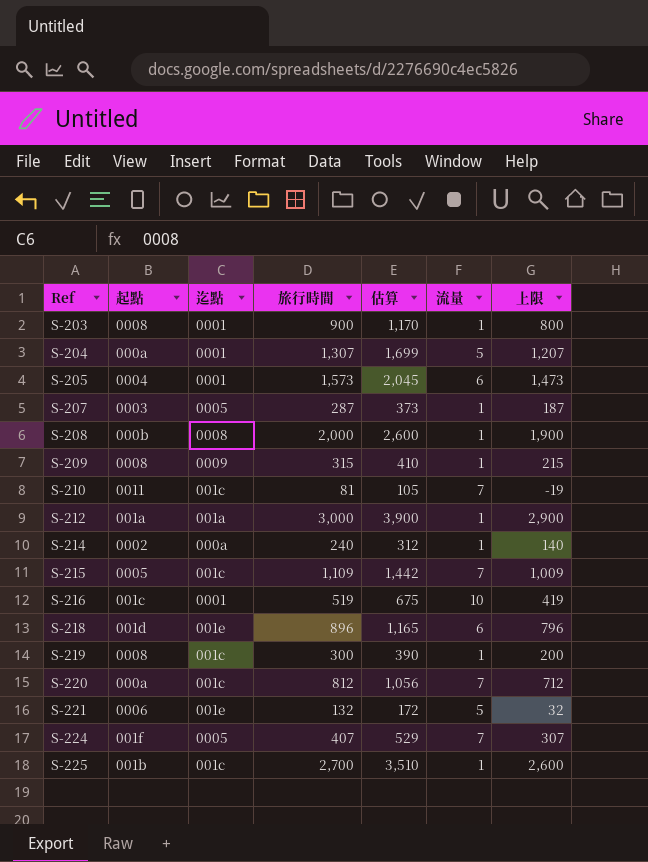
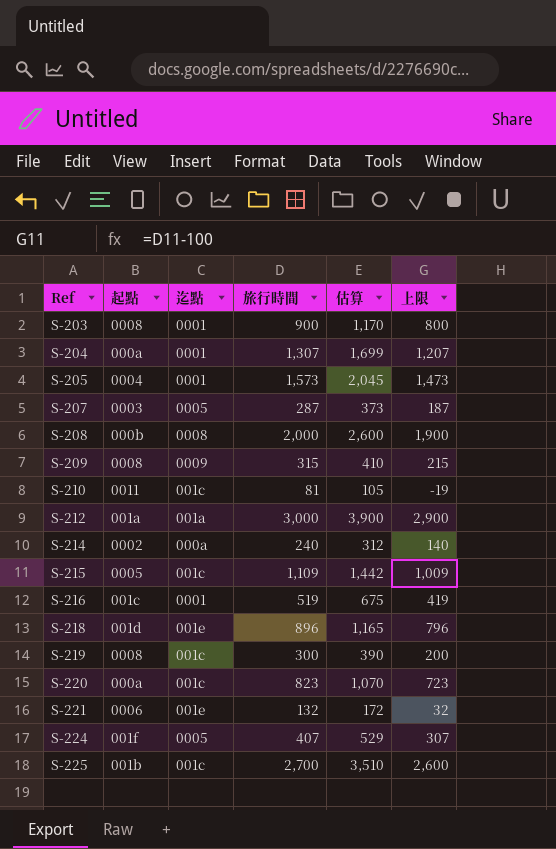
column 流量 | position: 6 -> none
S-220 | 旅行時間: 812 -> 823
S-220 | 估算: 1,056 -> 1,070
S-220 | 上限: 712 -> 723

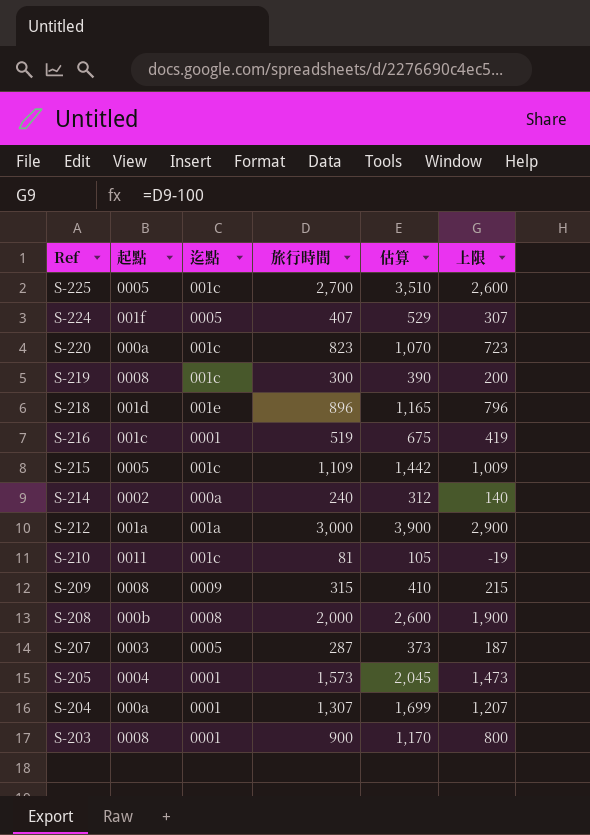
row order: Ref ascending -> Ref descending
row S-221: 0006 | 001e | 132 | 172 | 32 -> none
S-225 | 起點: 001b -> 0005

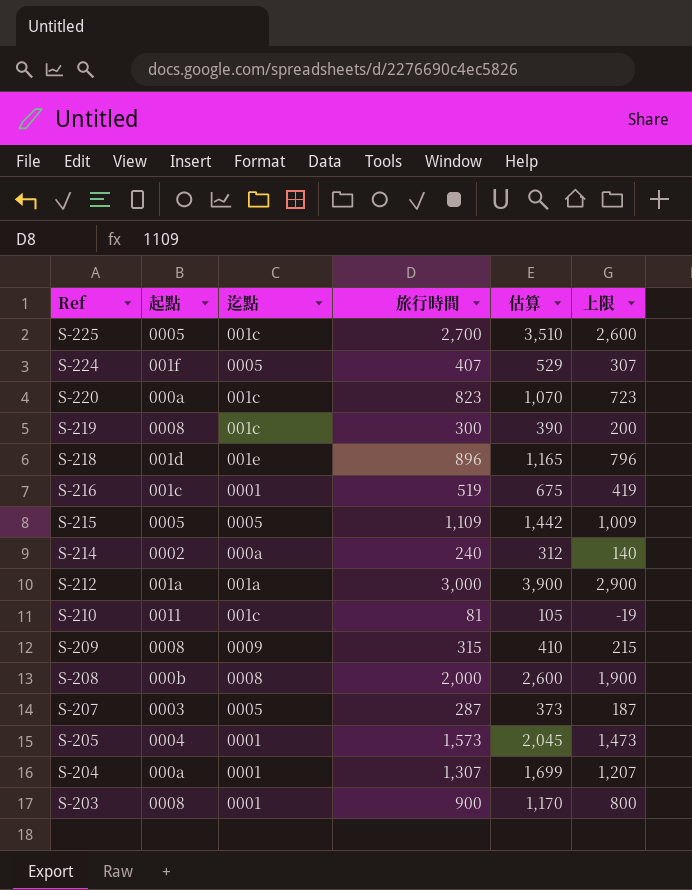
S-215 | 迄點: 001c -> 0005

